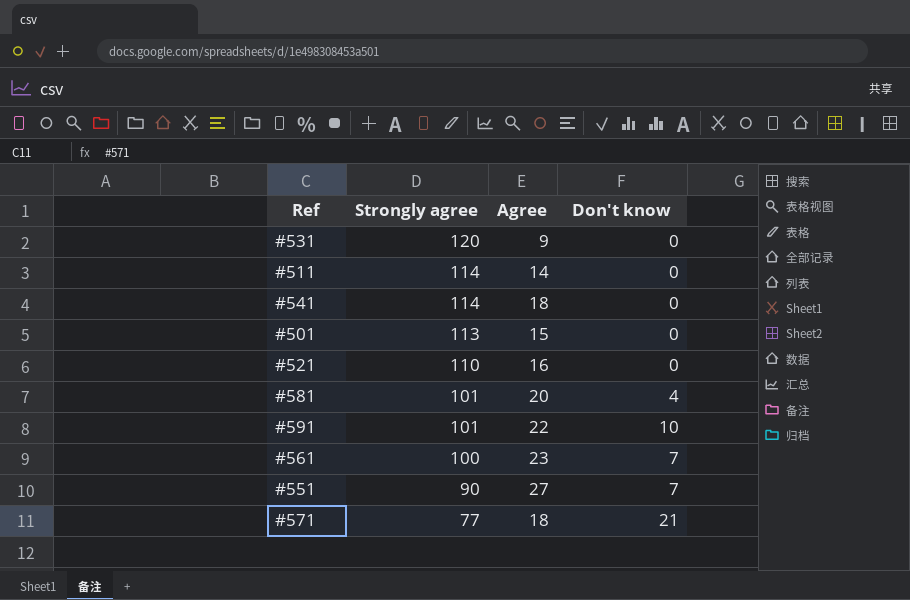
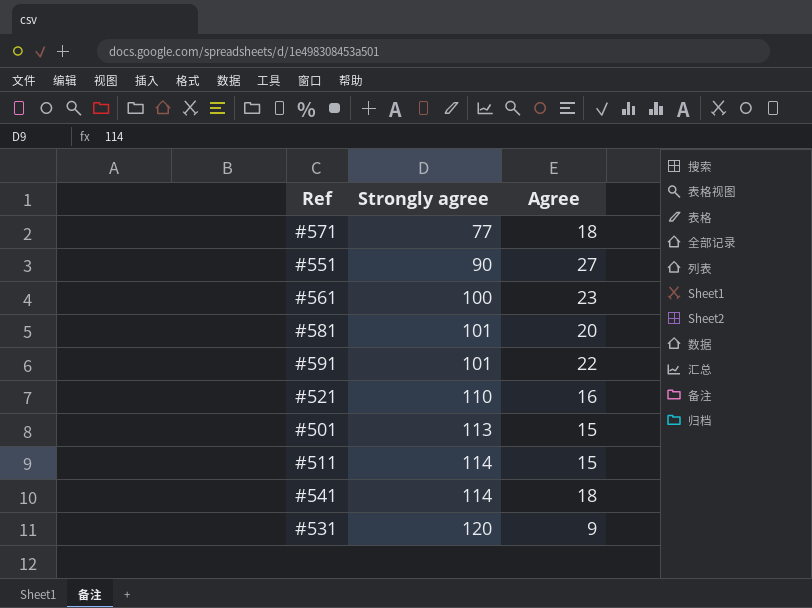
row order: Strongly agree descending -> Strongly agree ascending
column Don't know | position: 4 -> none
#511 | Agree: 14 -> 15

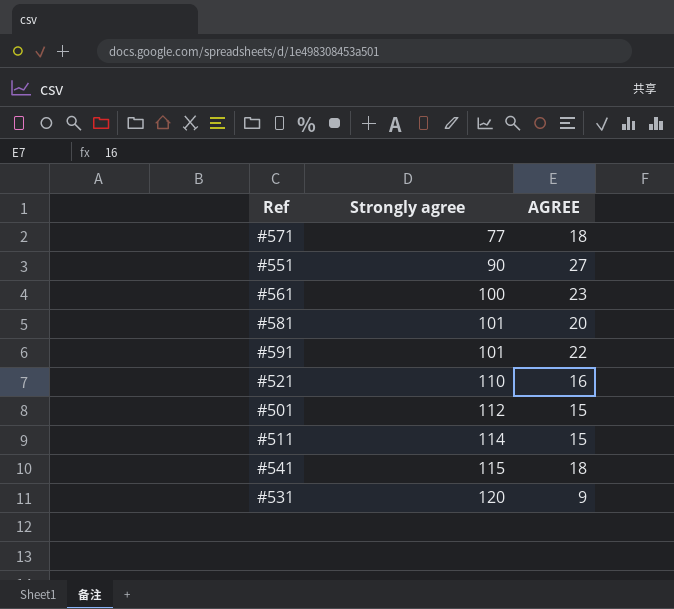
column name: Agree -> AGREE
#501 | Strongly agree: 113 -> 112
#541 | Strongly agree: 114 -> 115

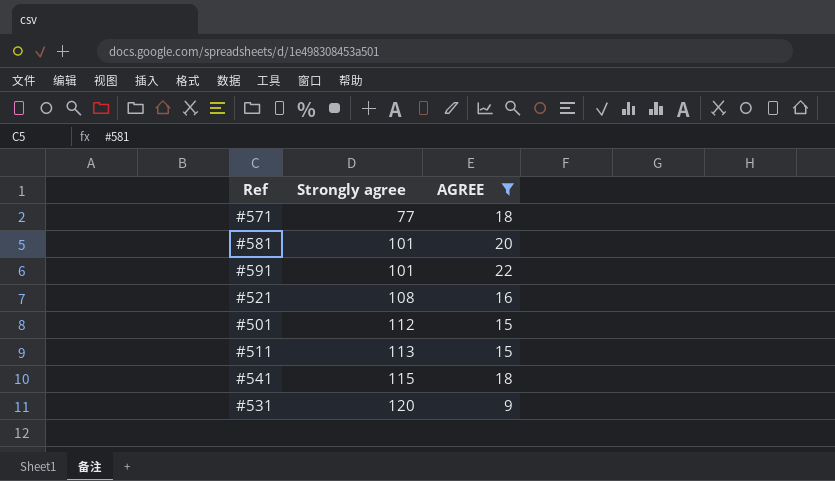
filter: none -> AGREE <= 22
#521 | Strongly agree: 110 -> 108
#511 | Strongly agree: 114 -> 113

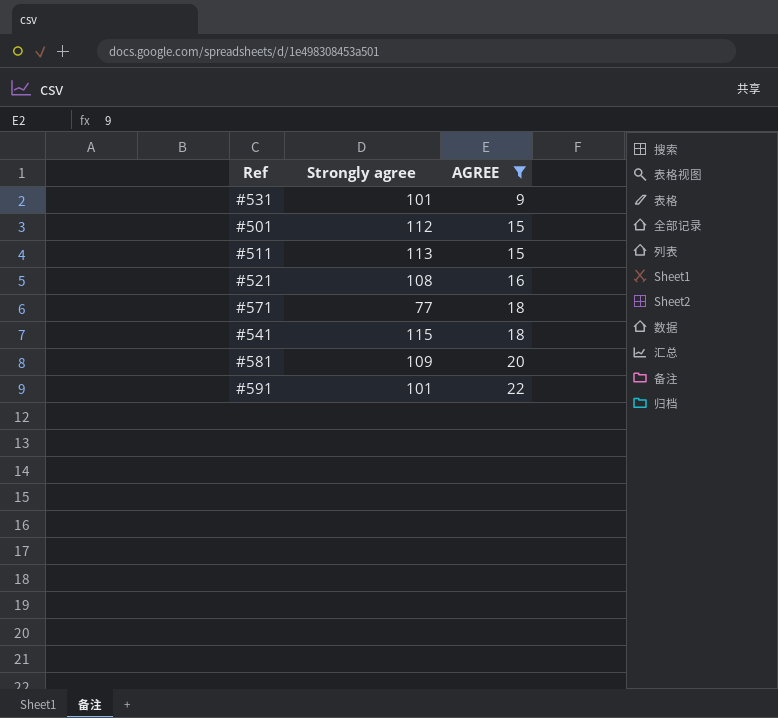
row order: Strongly agree ascending -> AGREE ascending
#531 | Strongly agree: 120 -> 101
#581 | Strongly agree: 101 -> 109

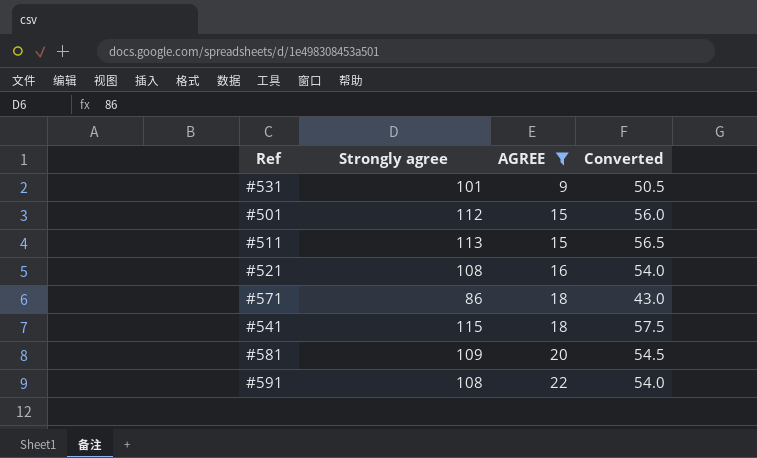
column Converted | formula: none -> [Strongly agree] * 0.5
#571 | Strongly agree: 77 -> 86
#591 | Strongly agree: 101 -> 108

